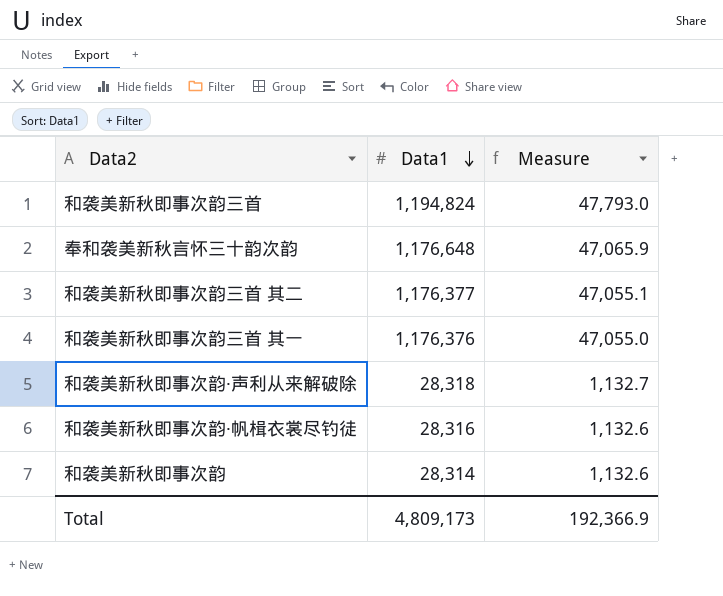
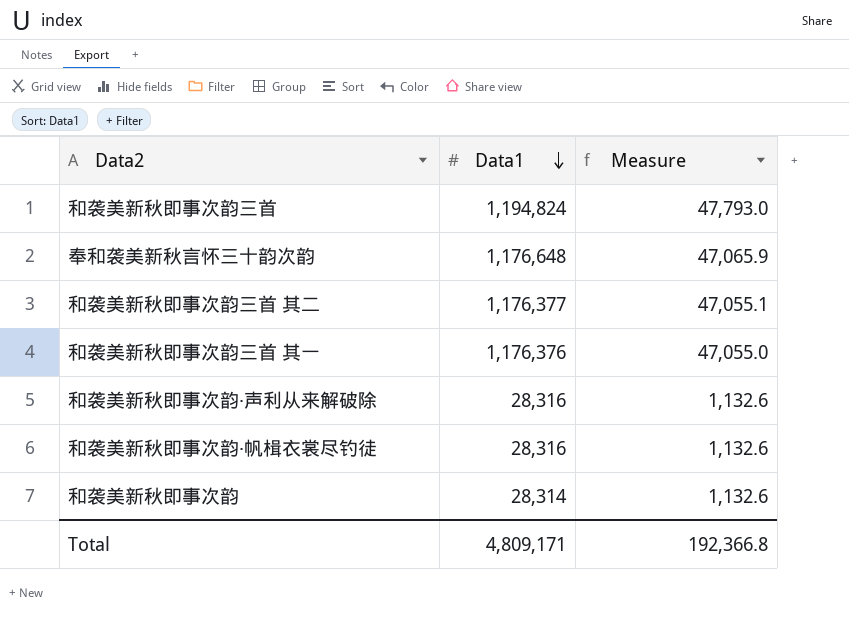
和袭美新秋即事次韵·声利从来解破除 | Data1: 28,318 -> 28,316
和袭美新秋即事次韵·声利从来解破除 | Measure: 1,132.7 -> 1,132.6
Total | Data1: 4,809,173 -> 4,809,171
Total | Measure: 192,366.9 -> 192,366.8

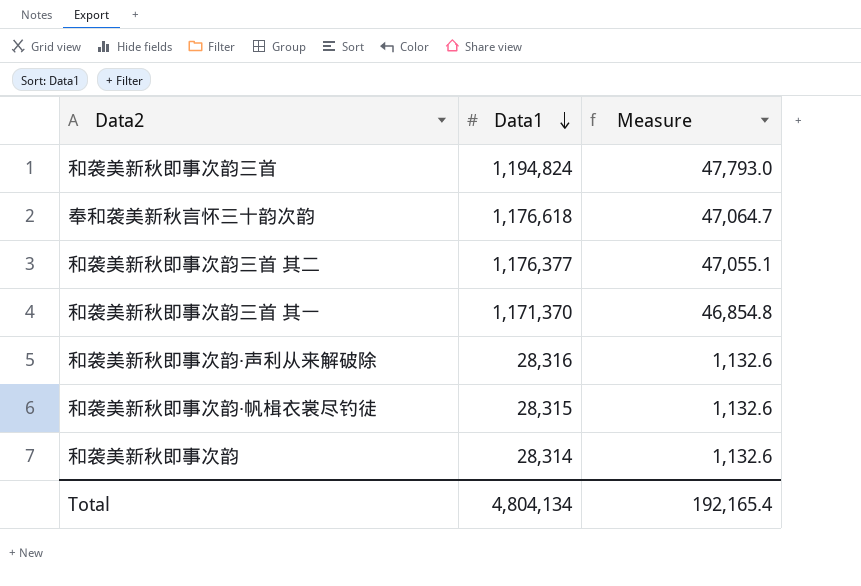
奉和袭美新秋言怀三十韵次韵 | Data1: 1,176,648 -> 1,176,618
奉和袭美新秋言怀三十韵次韵 | Measure: 47,065.9 -> 47,064.7
和袭美新秋即事次韵三首 其一 | Data1: 1,176,376 -> 1,171,370
和袭美新秋即事次韵三首 其一 | Measure: 47,055.0 -> 46,854.8
和袭美新秋即事次韵·帆楫衣裳尽钓徒 | Data1: 28,316 -> 28,315
Total | Data1: 4,809,171 -> 4,804,134
Total | Measure: 192,366.8 -> 192,165.4

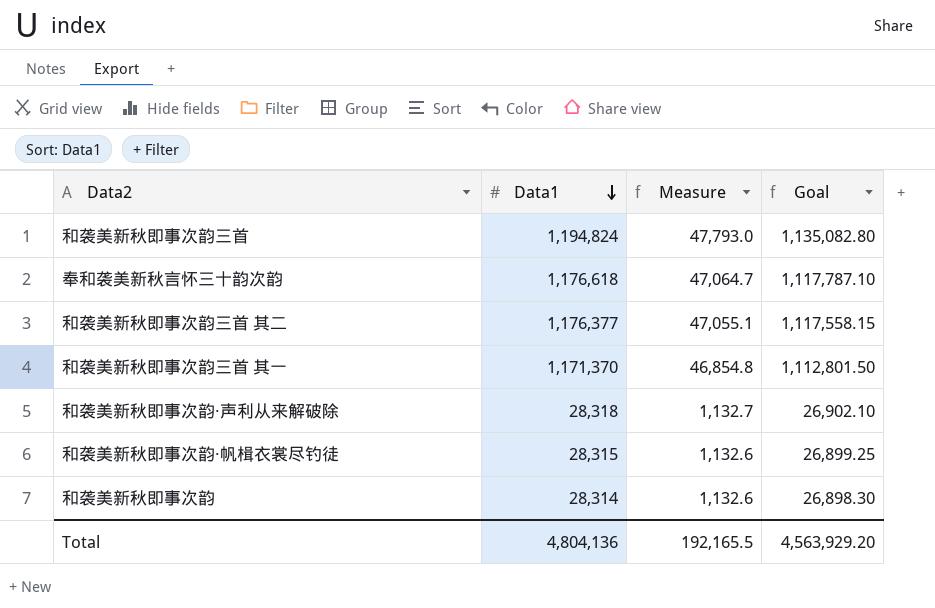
column Goal | formula: none -> [Data1] * 0.95
和袭美新秋即事次韵·声利从来解破除 | Data1: 28,316 -> 28,318
和袭美新秋即事次韵·声利从来解破除 | Measure: 1,132.6 -> 1,132.7
Total | Data1: 4,804,134 -> 4,804,136
Total | Measure: 192,165.4 -> 192,165.5

